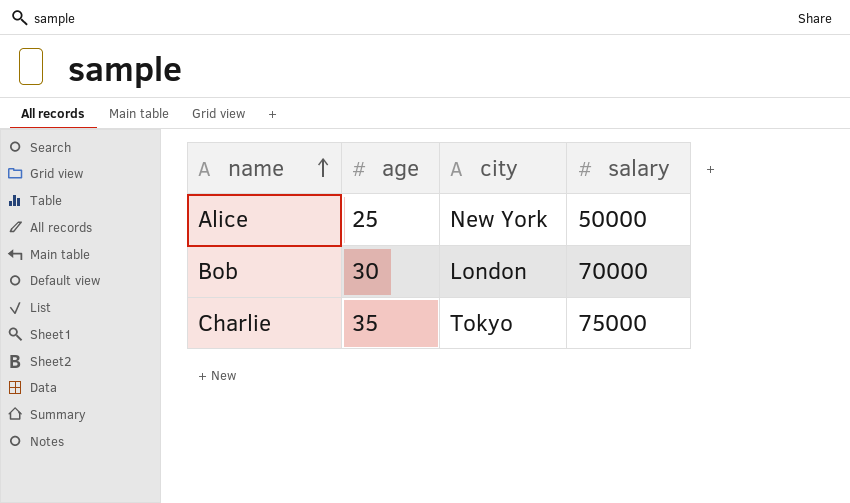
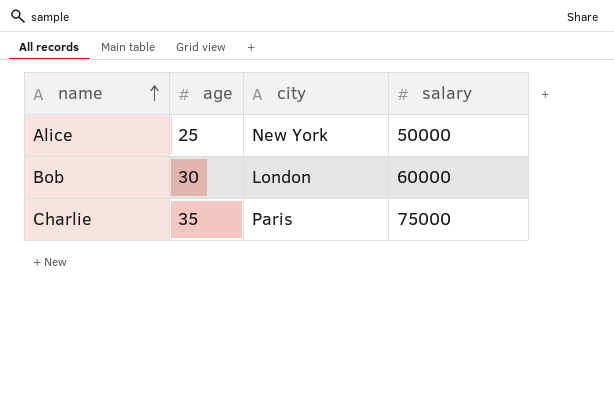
Bob | salary: 70000 -> 60000
Charlie | city: Tokyo -> Paris

